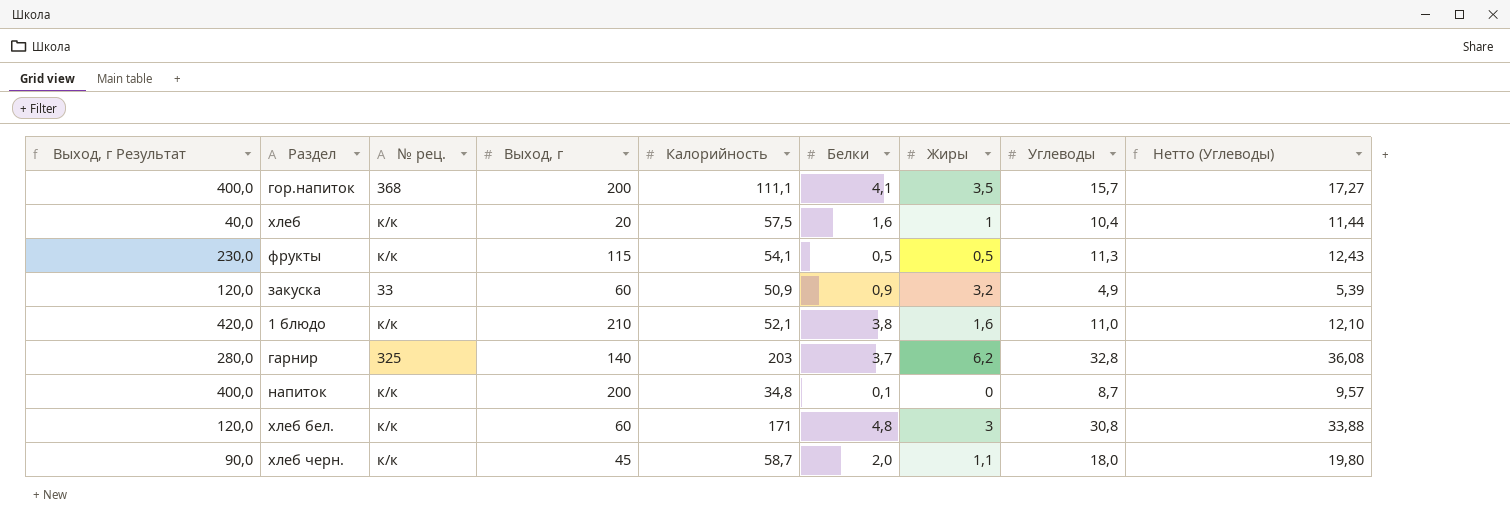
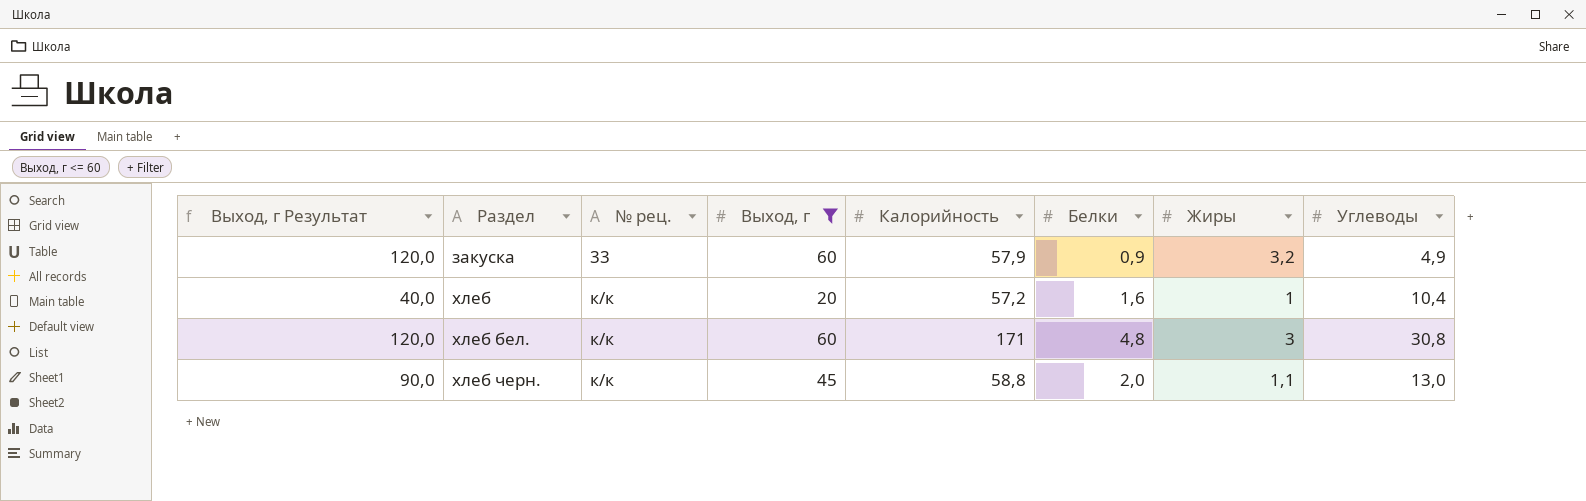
filter: none -> Выход, г <= 60
row order: none -> Раздел ascending
column Нетто (Углеводы) | formula: [Углеводы] * 1,1 -> none
закуска | Калорийность: 50,9 -> 57,9
хлеб | Калорийность: 57,5 -> 57,2
хлеб черн. | Калорийность: 58,7 -> 58,8
хлеб черн. | Углеводы: 18,0 -> 13,0

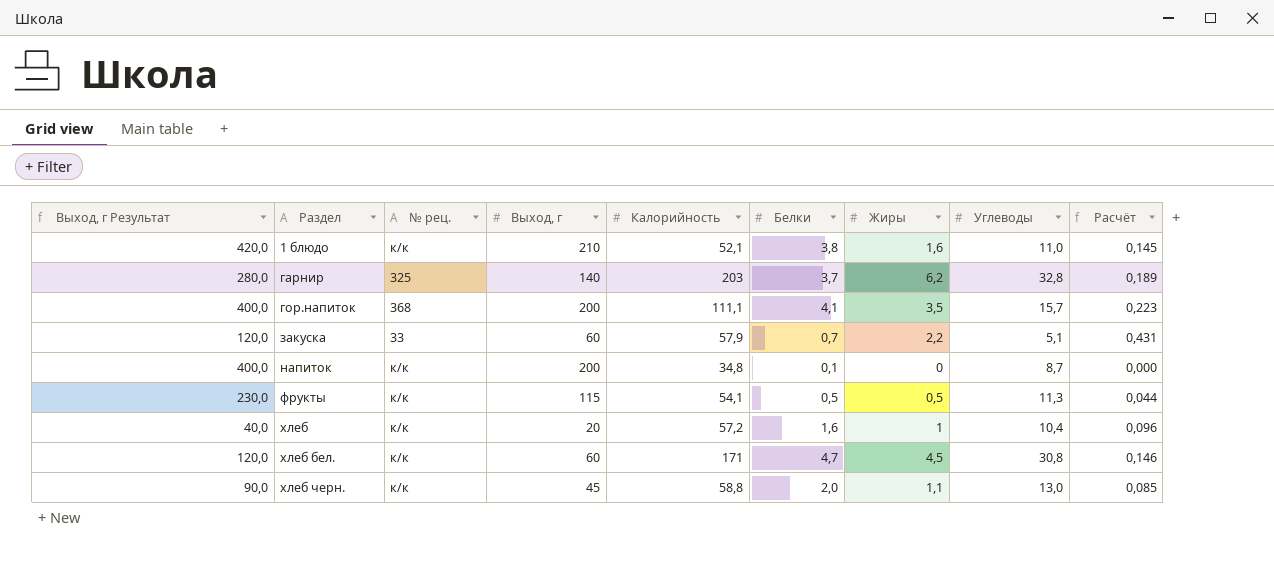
filter: Выход, г <= 60 -> none
column Расчёт | formula: none -> [Жиры] / [Углеводы]
закуска | Белки: 0,9 -> 0,7
закуска | Жиры: 3,2 -> 2,2
закуска | Углеводы: 4,9 -> 5,1
хлеб бел. | Белки: 4,8 -> 4,7
хлеб бел. | Жиры: 3 -> 4,5

